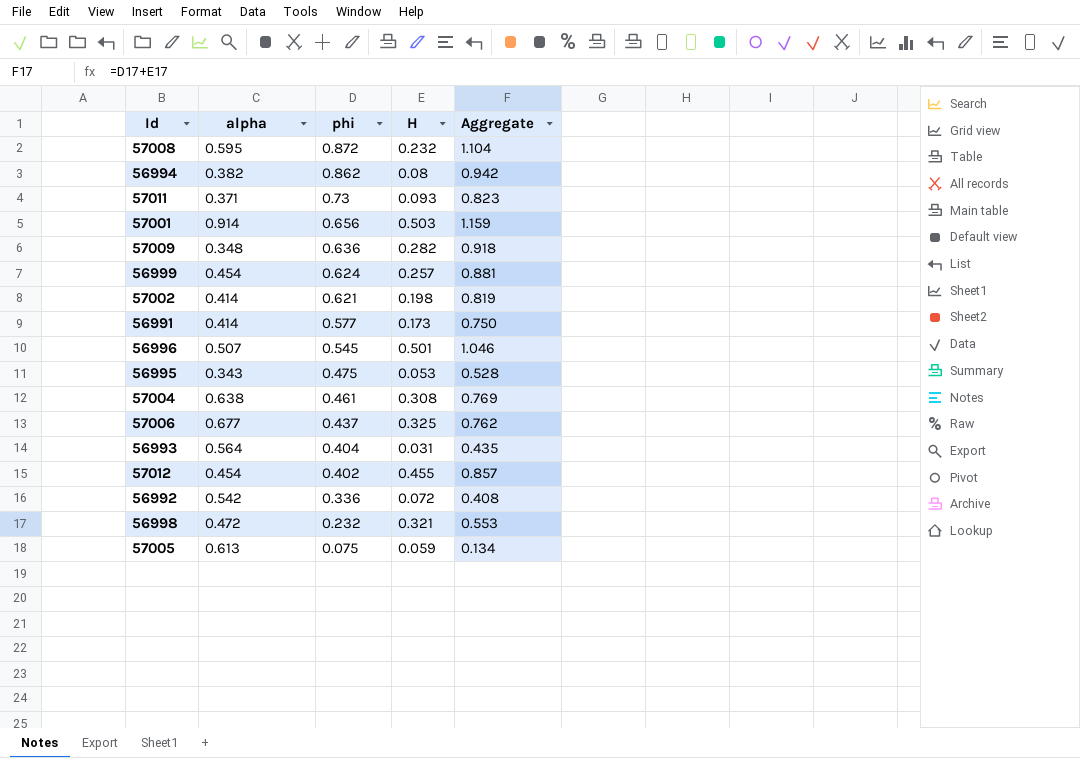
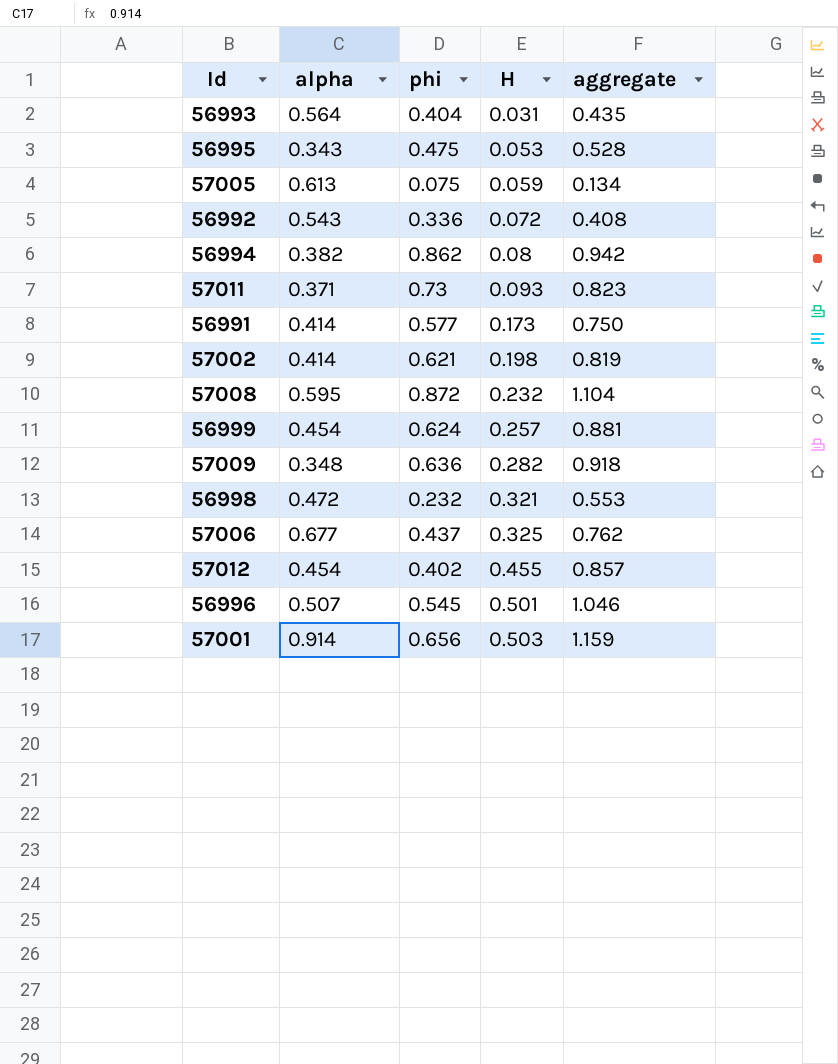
row order: phi descending -> H ascending
column name: Aggregate -> aggregate
row 57004: 0.638 | 0.461 | 0.308 | 0.769 -> none
56992 | alpha: 0.542 -> 0.543

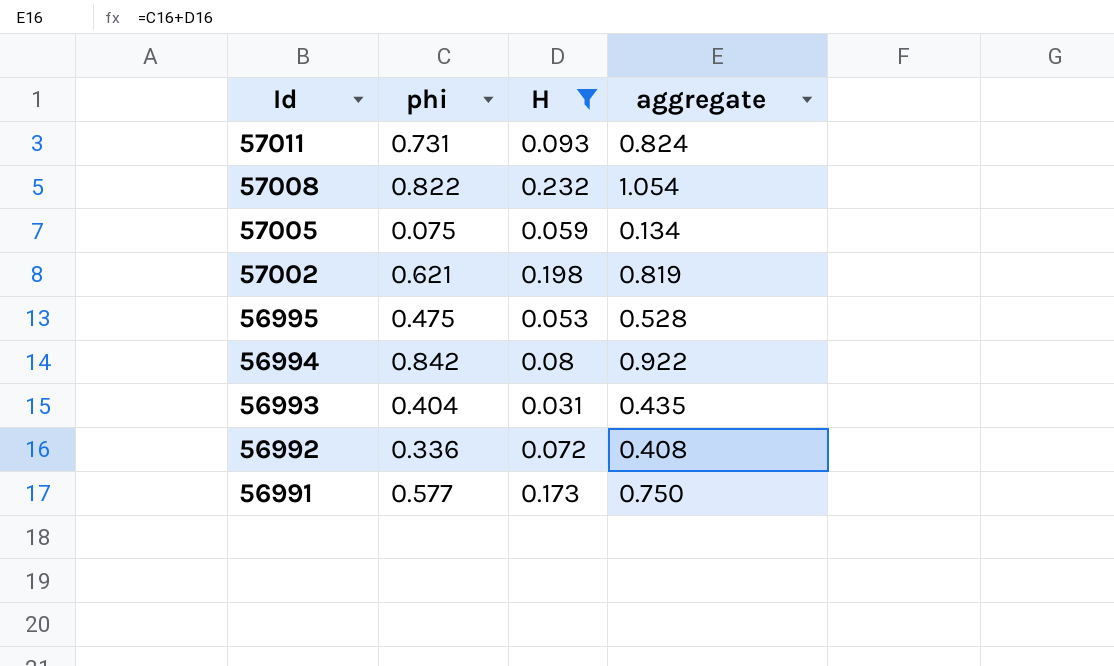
filter: none -> H <= 0.232
row order: H ascending -> Id descending
column alpha | position: 2 -> none
57011 | phi: 0.73 -> 0.731
57011 | aggregate: 0.823 -> 0.824
57008 | phi: 0.872 -> 0.822
57008 | aggregate: 1.104 -> 1.054
56994 | phi: 0.862 -> 0.842
56994 | aggregate: 0.942 -> 0.922

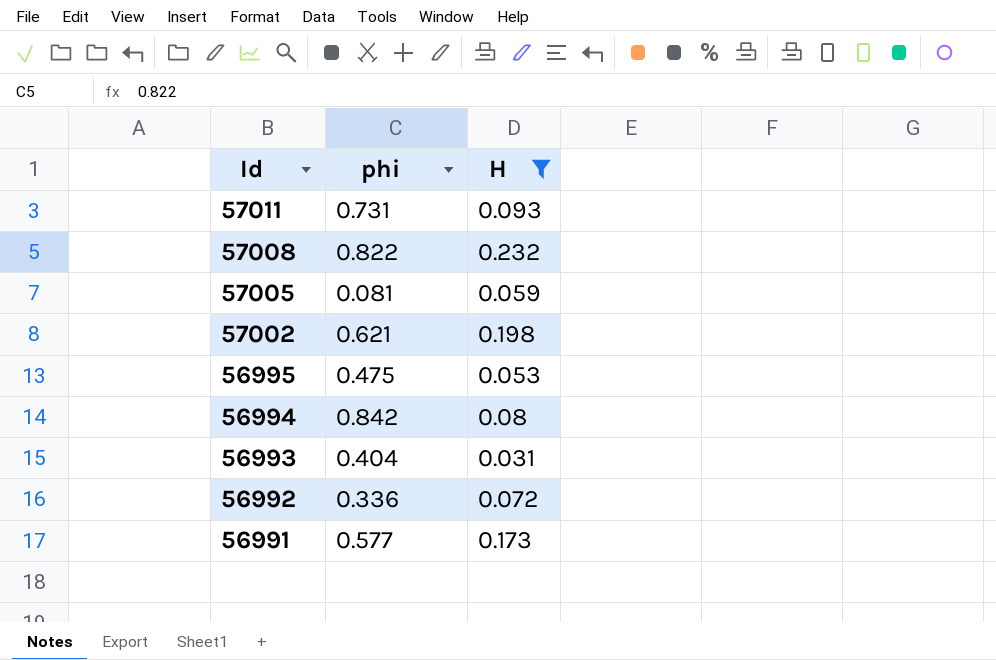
column aggregate | formula: [phi] + [H] -> none
57005 | phi: 0.075 -> 0.081

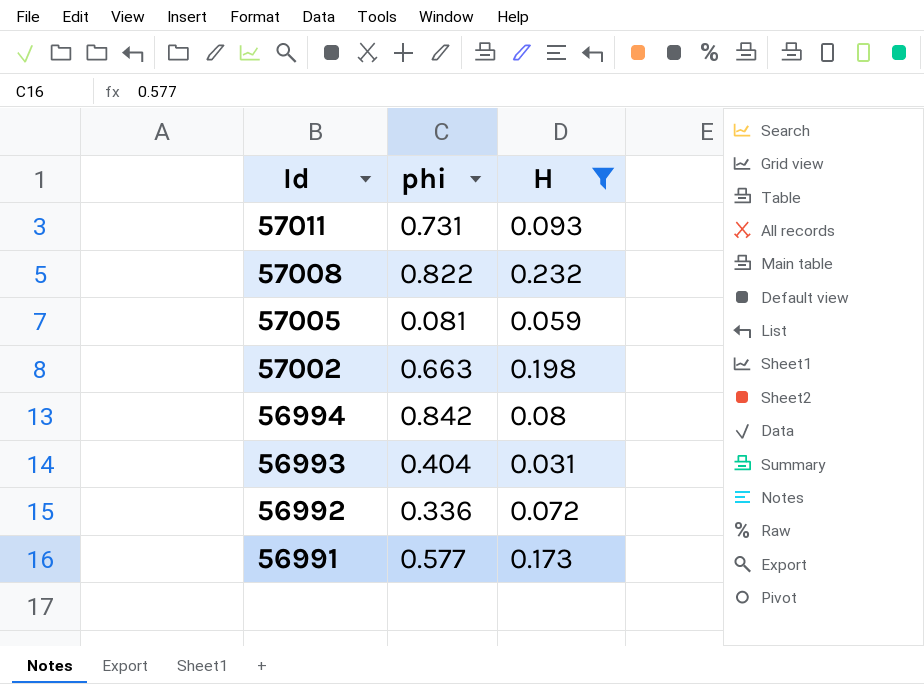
row 56995: 0.475 | 0.053 -> none
57002 | phi: 0.621 -> 0.663

